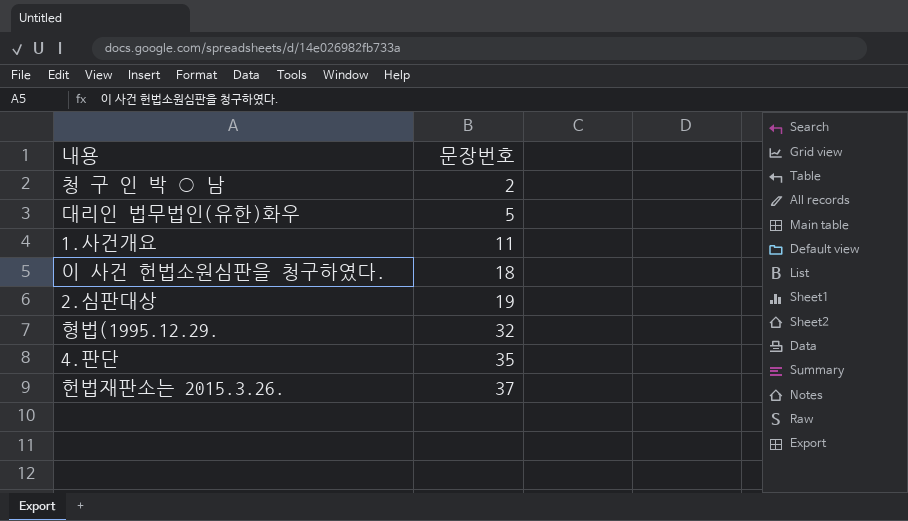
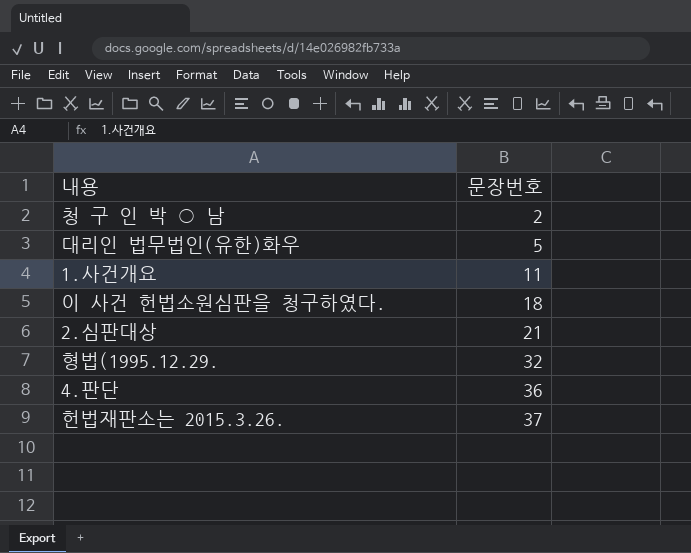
2.심판대상 | 문장번호: 19 -> 21
4.판단 | 문장번호: 35 -> 36

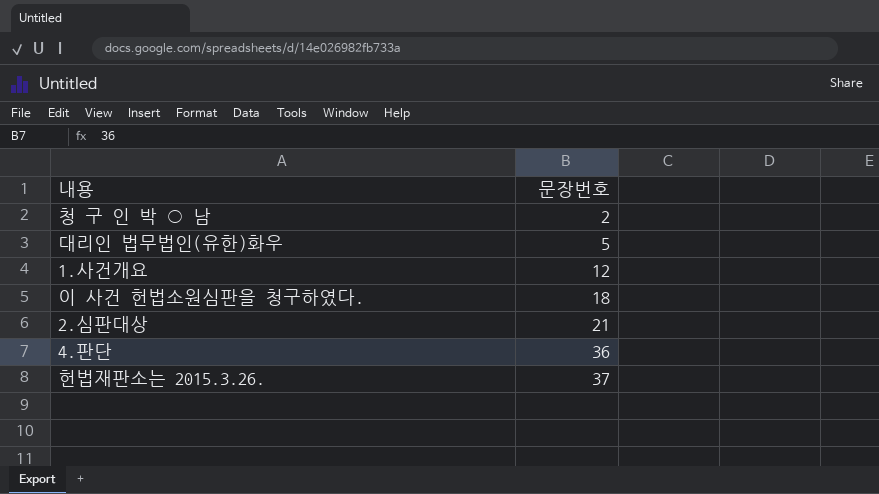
row 형법(1995.12.29.: 32 -> none
1.사건개요 | 문장번호: 11 -> 12

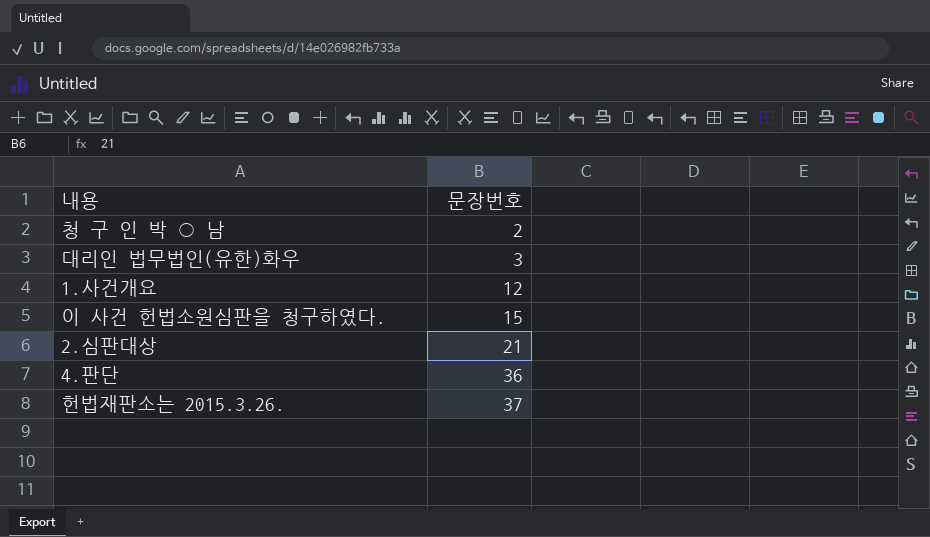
대리인 법무법인(유한)화우 | 문장번호: 5 -> 3
이 사건 헌법소원심판을 청구하였다. | 문장번호: 18 -> 15

